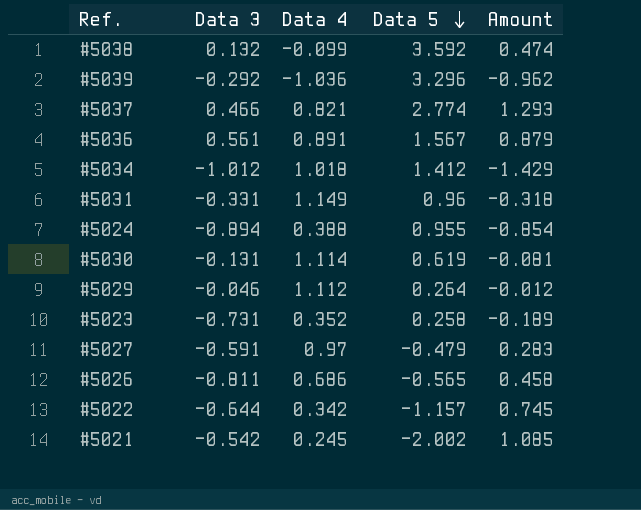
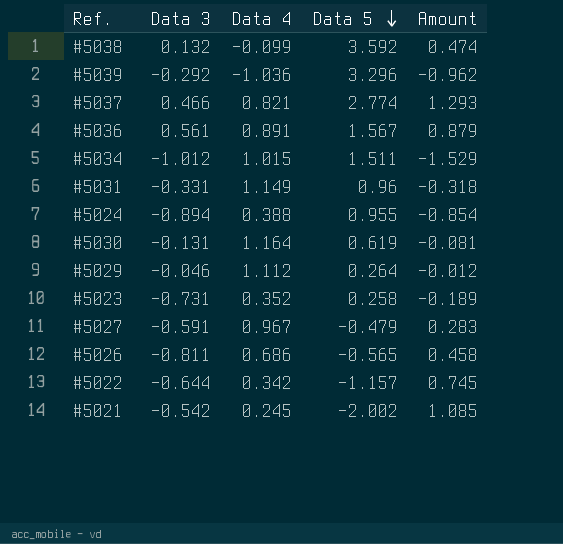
#5034 | Data 4: 1.018 -> 1.015
#5034 | Data 5: 1.412 -> 1.511
#5034 | Amount: -1.429 -> -1.529
#5030 | Data 4: 1.114 -> 1.164
#5027 | Data 4: 0.97 -> 0.967

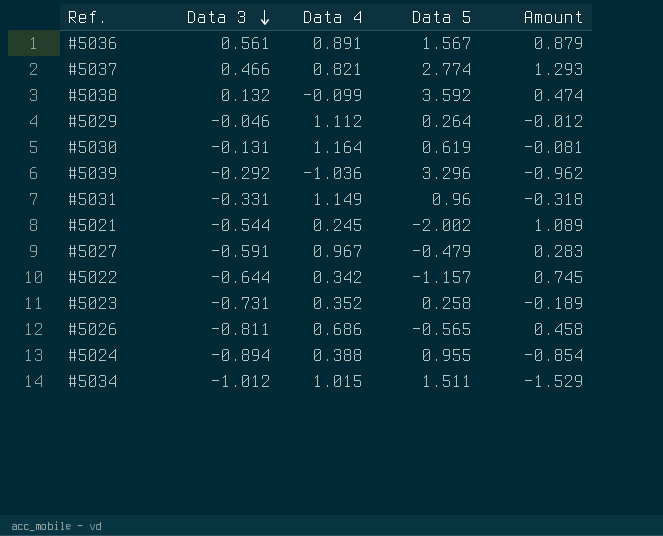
row order: Data 5 descending -> Data 3 descending
#5021 | Data 3: -0.542 -> -0.544
#5021 | Amount: 1.085 -> 1.089

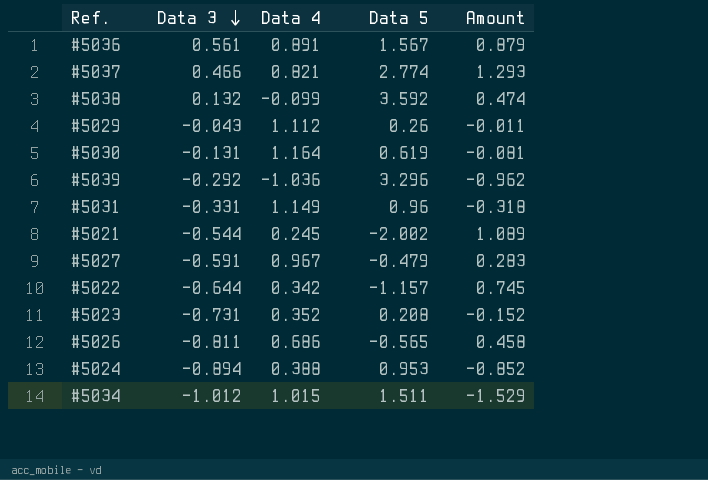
#5029 | Data 3: -0.046 -> -0.043
#5029 | Data 5: 0.264 -> 0.26
#5029 | Amount: -0.012 -> -0.011
#5023 | Data 5: 0.258 -> 0.208
#5023 | Amount: -0.189 -> -0.152
#5024 | Data 5: 0.955 -> 0.953
#5024 | Amount: -0.854 -> -0.852

